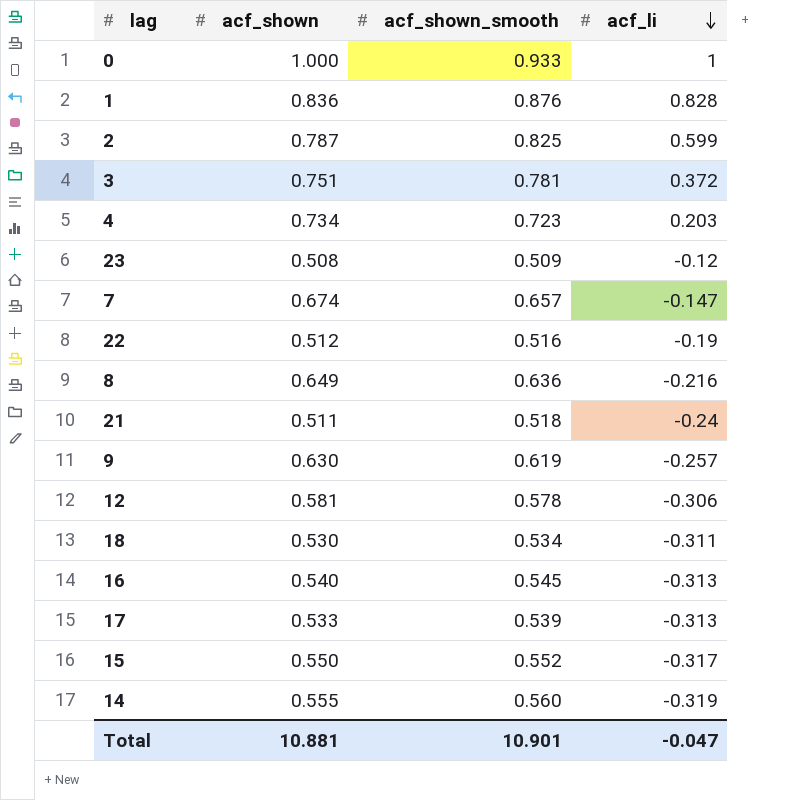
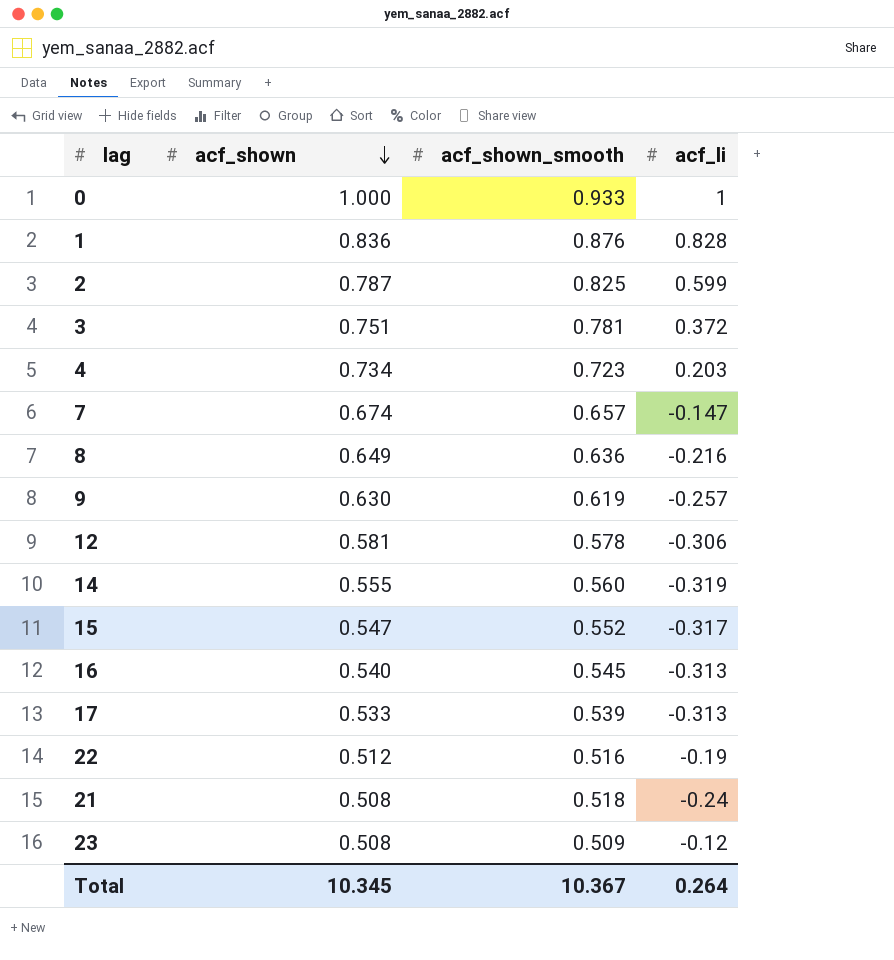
row order: acf_li descending -> acf_shown descending
row 18: 0.530 | 0.534 | -0.311 -> none
15 | acf_shown: 0.550 -> 0.547
21 | acf_shown: 0.511 -> 0.508
Total | acf_shown: 10.881 -> 10.345
Total | acf_shown_smooth: 10.901 -> 10.367
Total | acf_li: -0.047 -> 0.264

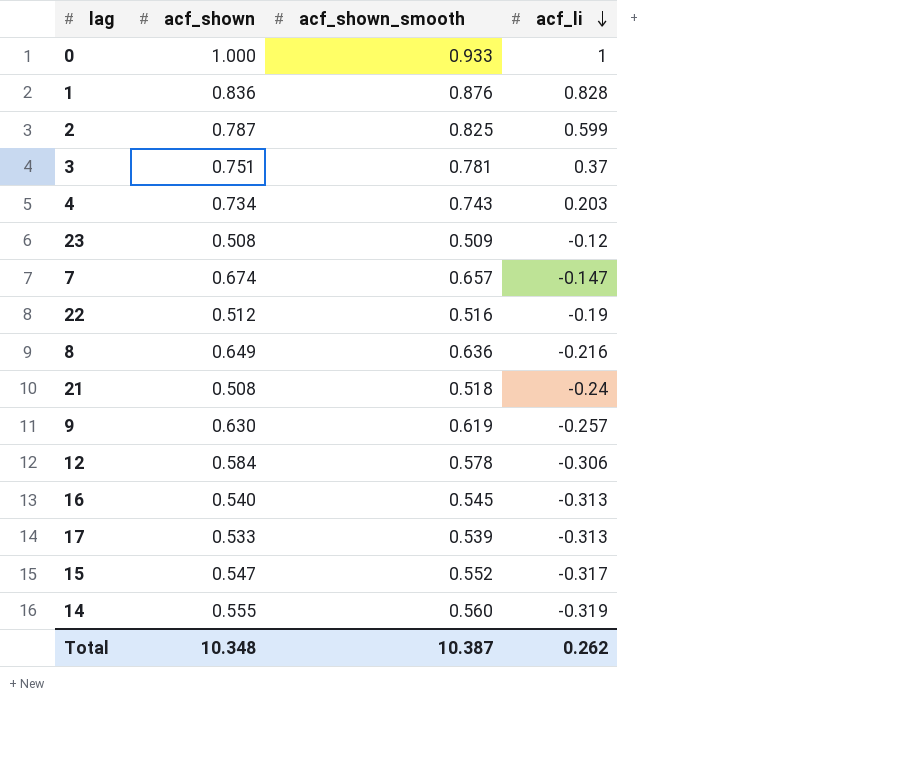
row order: acf_shown descending -> acf_li descending
3 | acf_li: 0.372 -> 0.37
4 | acf_shown_smooth: 0.723 -> 0.743
12 | acf_shown: 0.581 -> 0.584
Total | acf_shown: 10.345 -> 10.348
Total | acf_shown_smooth: 10.367 -> 10.387
Total | acf_li: 0.264 -> 0.262

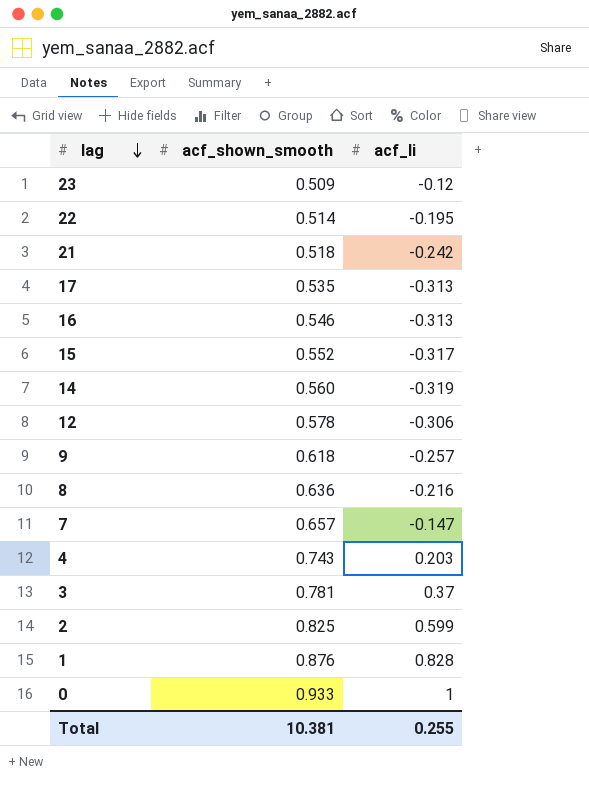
row order: acf_li descending -> lag descending
column acf_shown | position: 2 -> none
22 | acf_shown_smooth: 0.516 -> 0.514
22 | acf_li: -0.19 -> -0.195
21 | acf_li: -0.24 -> -0.242
17 | acf_shown_smooth: 0.539 -> 0.535
16 | acf_shown_smooth: 0.545 -> 0.546
9 | acf_shown_smooth: 0.619 -> 0.618
Total | acf_shown_smooth: 10.387 -> 10.381
Total | acf_li: 0.262 -> 0.255

